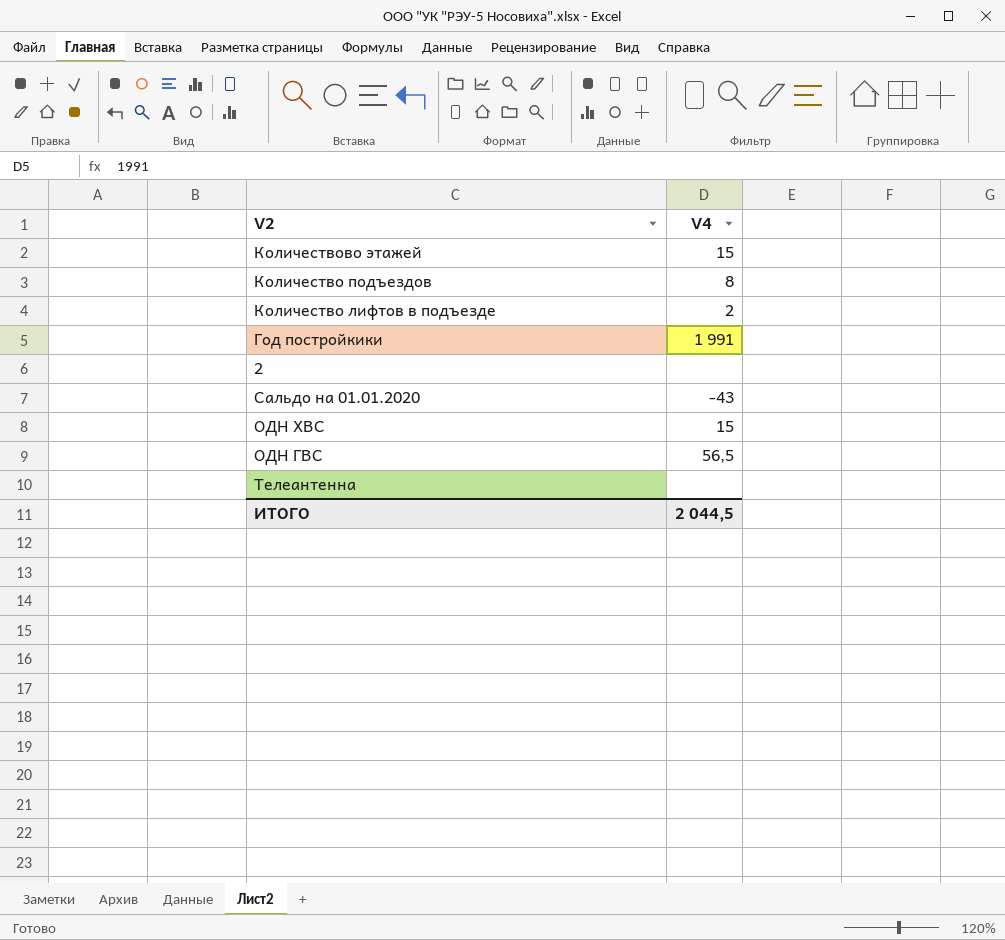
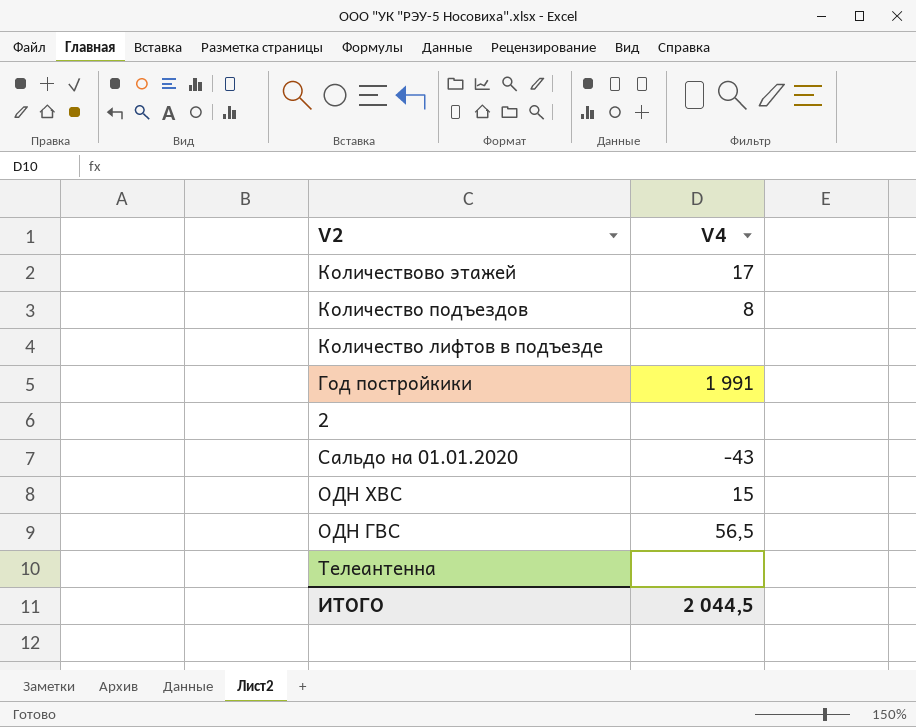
Количествово этажей | V4: 15 -> 17
Количество лифтов в подъезде | V4: 2 -> none

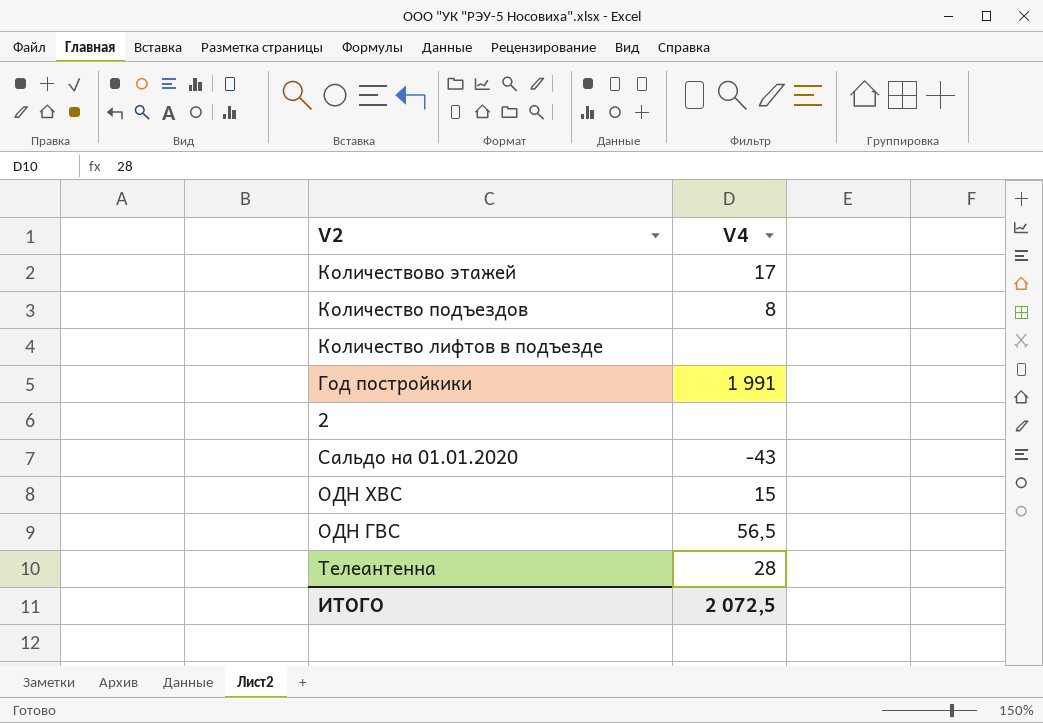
Телеантенна | V4: none -> 28
ИТОГО | V4: 2 044,5 -> 2 072,5

